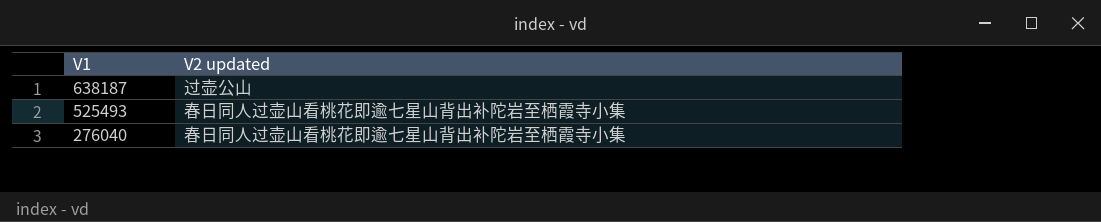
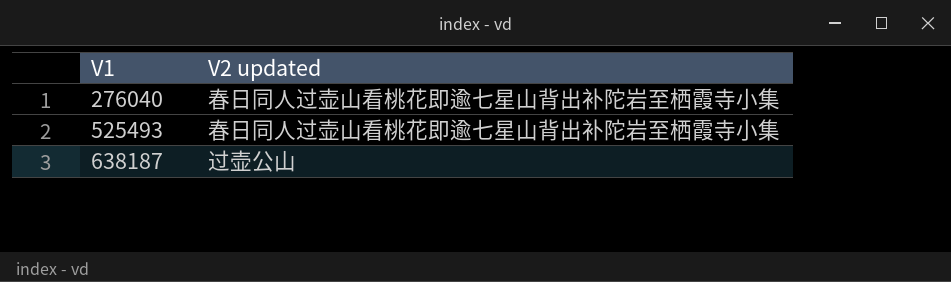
row order: V1 descending -> V1 ascending

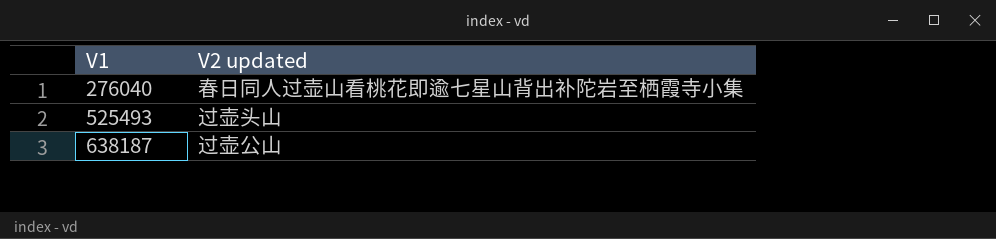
525493 | V2 updated: 春日同人过壶山看桃花即逾七星山背出补陀岩至栖霞寺小集 -> 过壶头山

